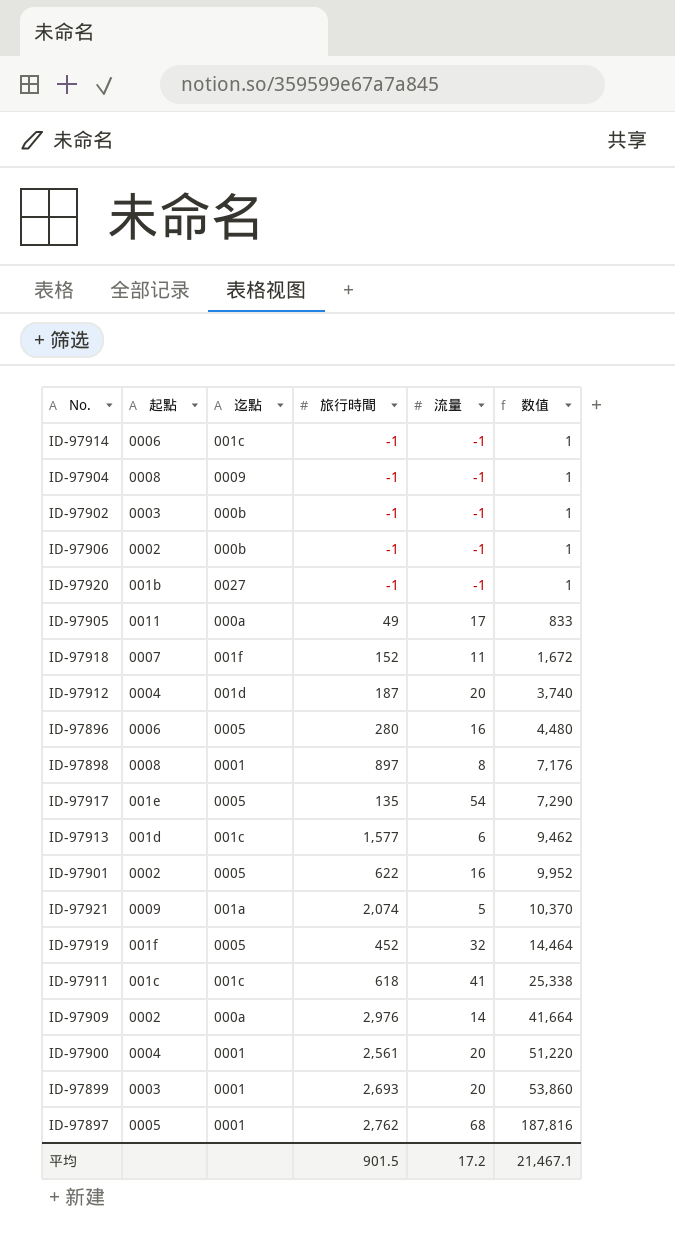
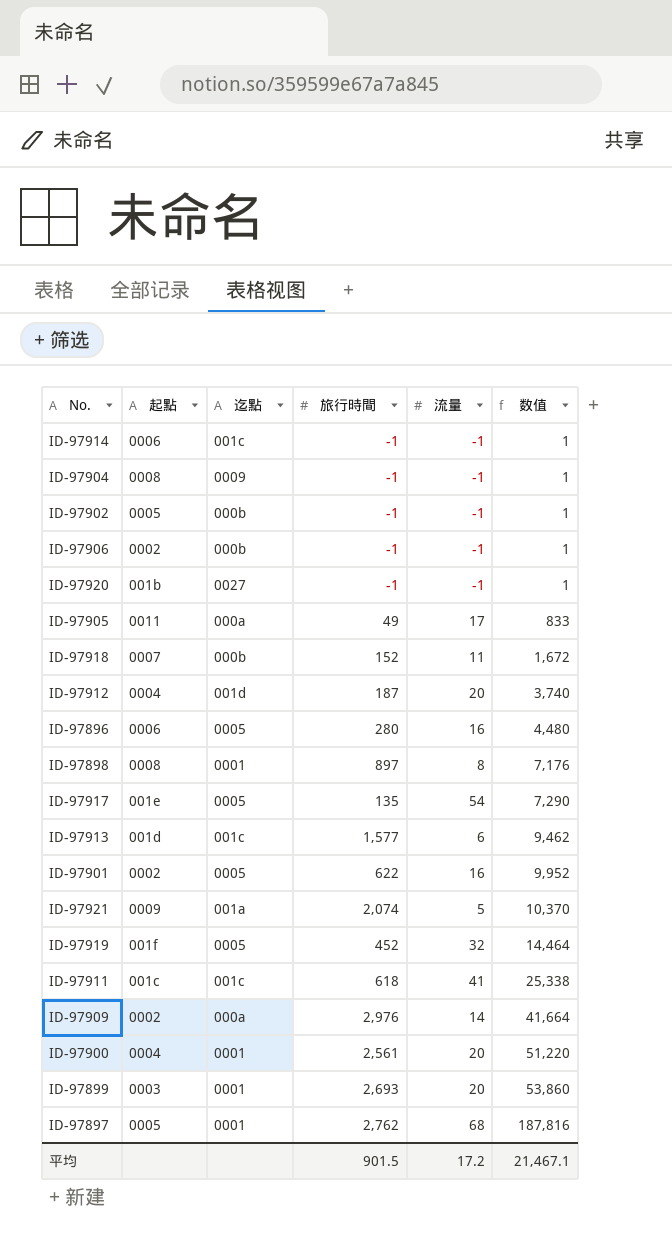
ID-97902 | 起點: 0003 -> 0005
ID-97918 | 迄點: 001f -> 000b

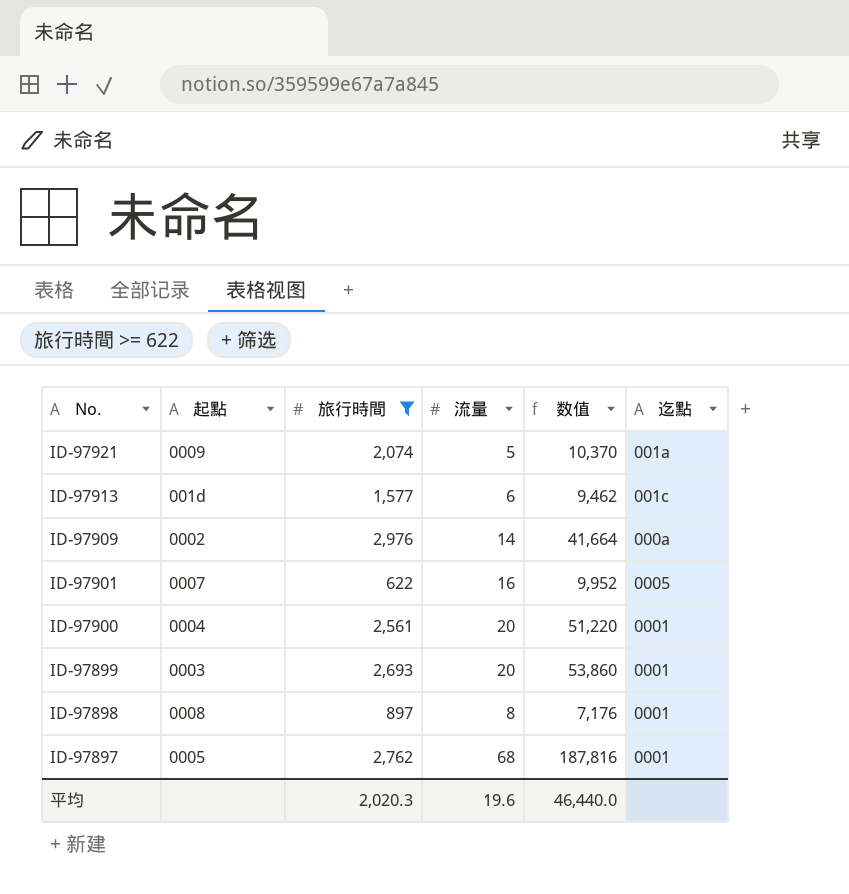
filter: none -> 旅行時間 >= 622
row order: 数值 ascending -> No. descending
column 迄點 | position: 3 -> 6
ID-97901 | 起點: 0002 -> 0007
平均 | 旅行時間: 901.5 -> 2,020.3
平均 | 流量: 17.2 -> 19.6
平均 | 数值: 21,467.1 -> 46,440.0

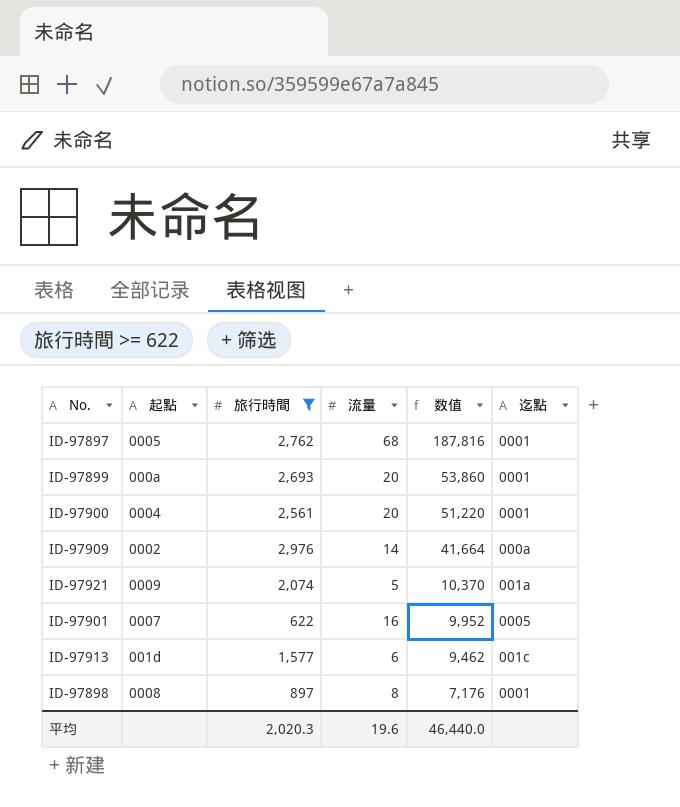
row order: No. descending -> 数值 descending
ID-97899 | 起點: 0003 -> 000a

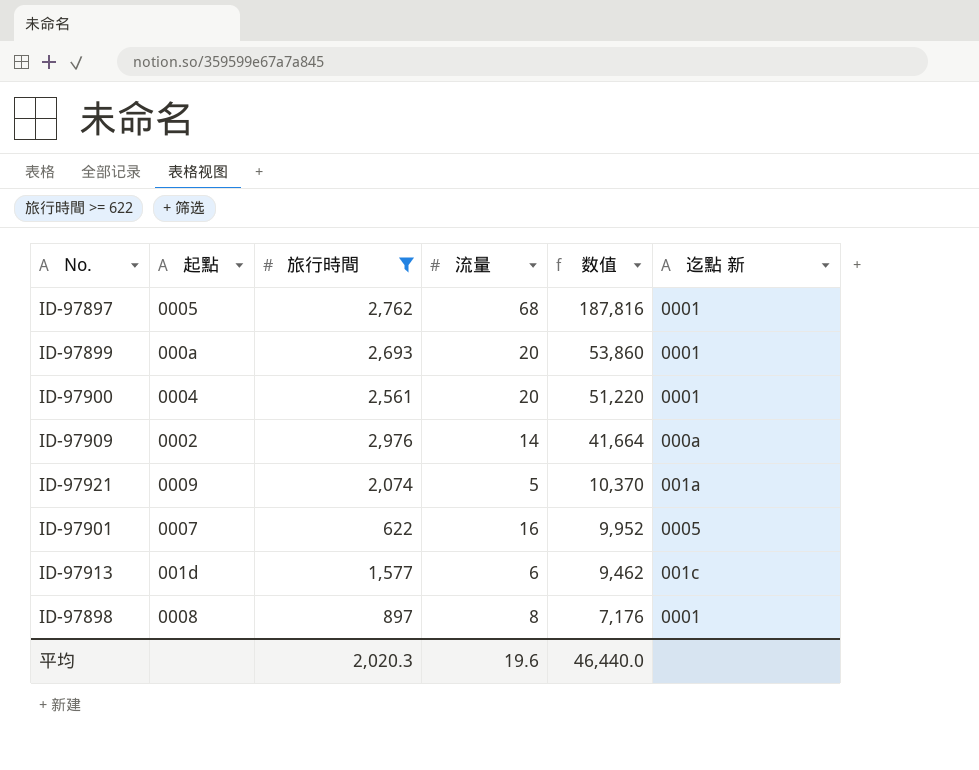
column name: 迄點 -> 迄點 新

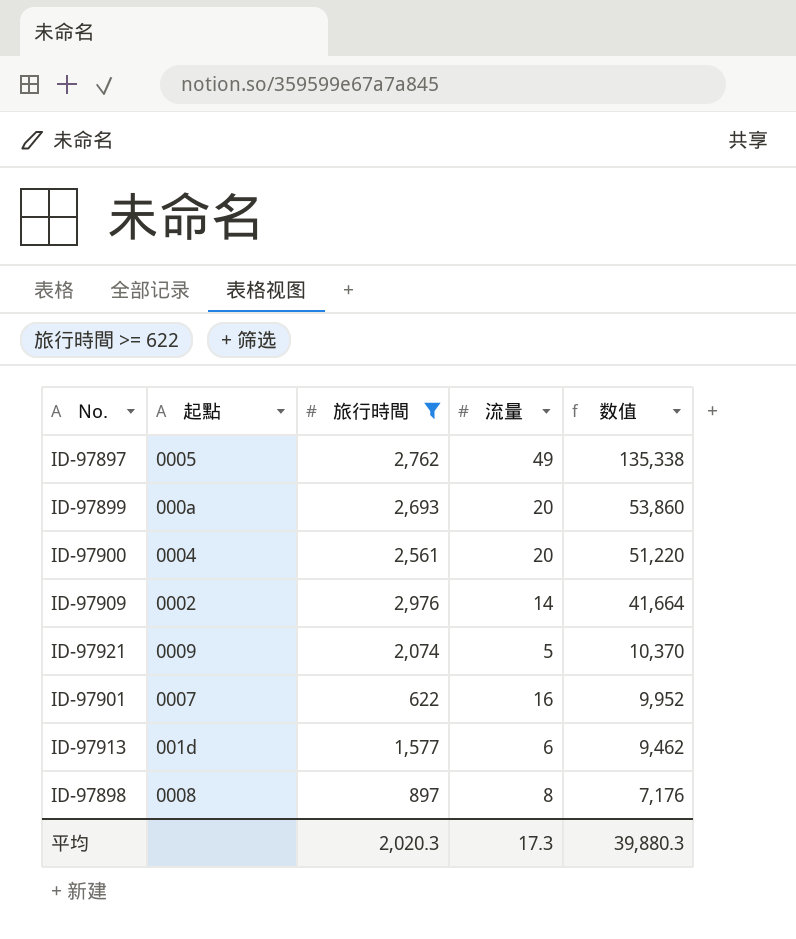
column 迄點 新 | position: 6 -> none
ID-97897 | 流量: 68 -> 49
ID-97897 | 数值: 187,816 -> 135,338
平均 | 流量: 19.6 -> 17.3
平均 | 数值: 46,440.0 -> 39,880.3

